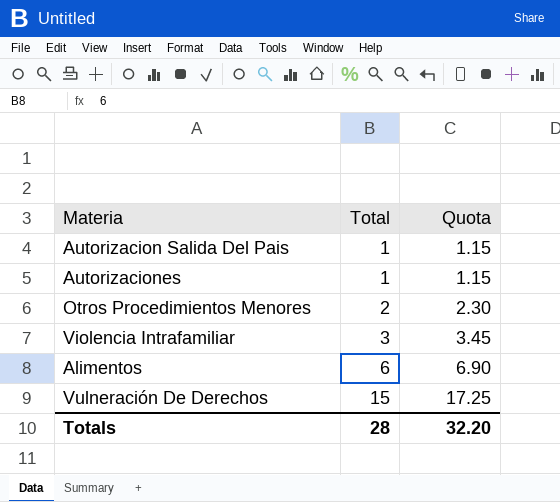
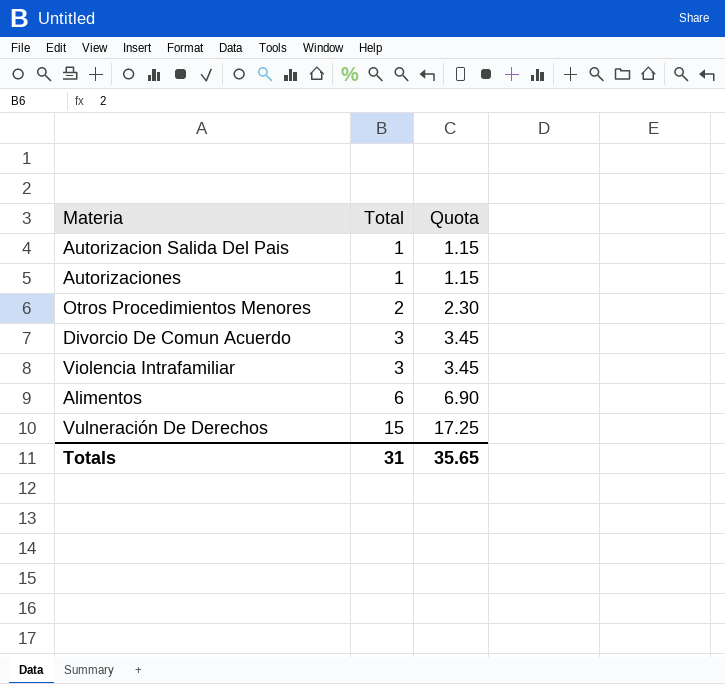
row Divorcio De Comun Acuerdo: none -> 3 | 3.45
Totals | Total: 28 -> 31
Totals | Quota: 32.20 -> 35.65

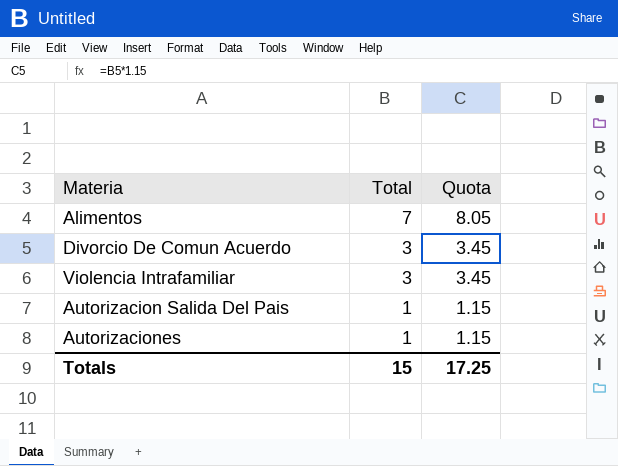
row order: Total ascending -> Total descending
row Otros Procedimientos Menores: 2 | 2.30 -> none
row Vulneración De Derechos: 15 | 17.25 -> none
Alimentos | Total: 6 -> 7
Alimentos | Quota: 6.90 -> 8.05
Totals | Total: 31 -> 15
Totals | Quota: 35.65 -> 17.25

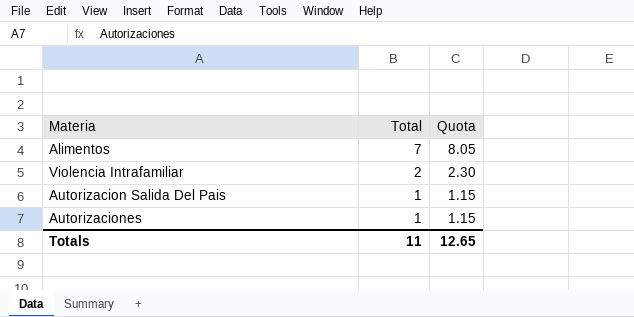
row Divorcio De Comun Acuerdo: 3 | 3.45 -> none
Violencia Intrafamiliar | Total: 3 -> 2
Violencia Intrafamiliar | Quota: 3.45 -> 2.30
Totals | Total: 15 -> 11
Totals | Quota: 17.25 -> 12.65

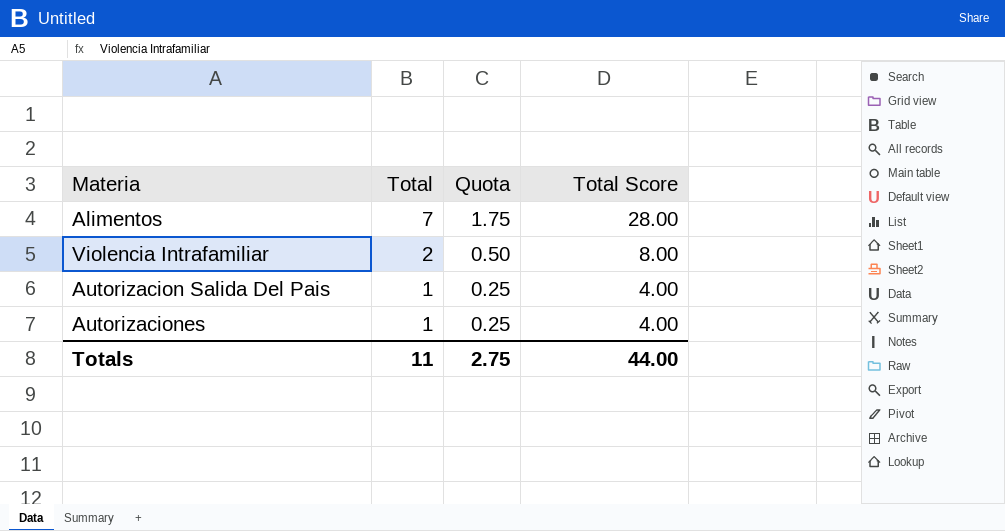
column Quota | formula: [Total] * 1.15 -> [Total] * 0.25
column Total Score | formula: none -> [Total] * 4
Totals | Quota: 12.65 -> 2.75

